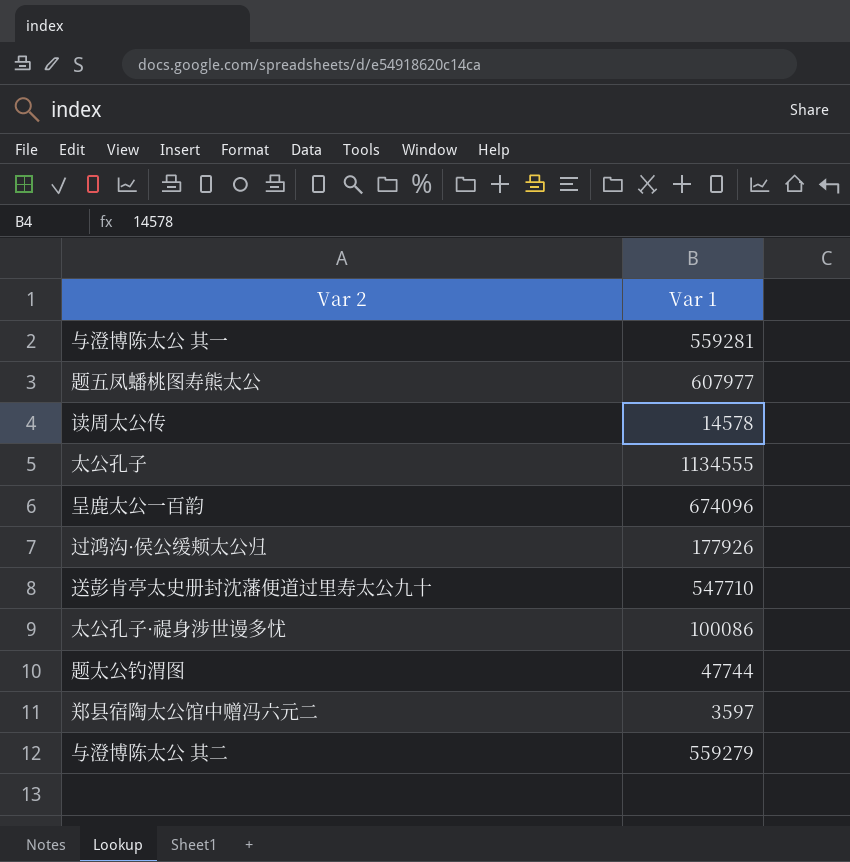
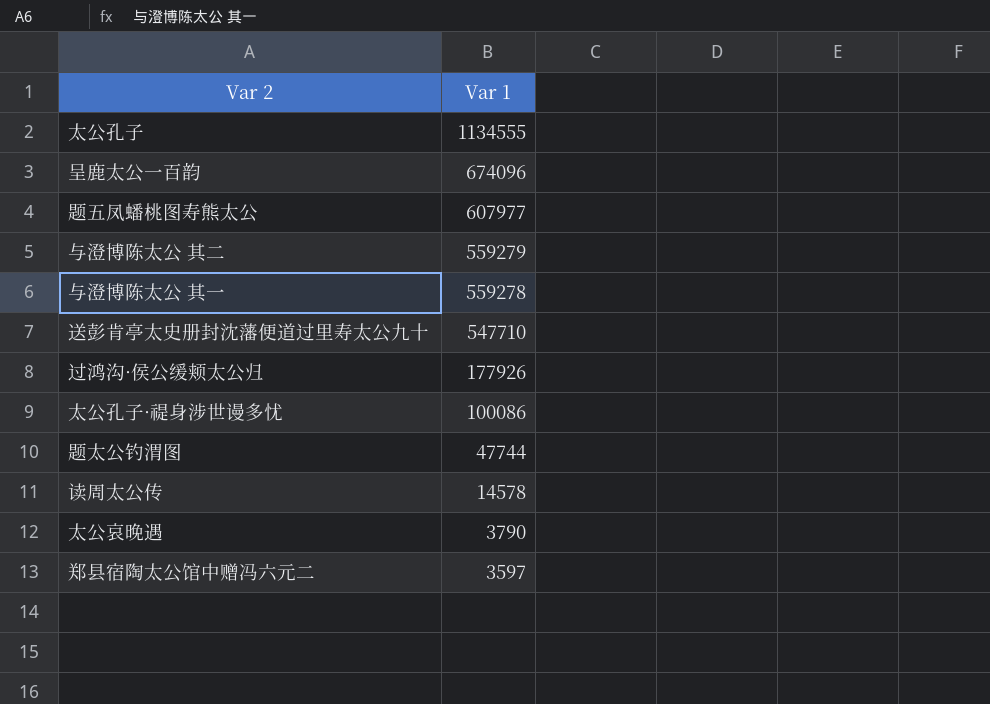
row order: none -> Var 1 descending
与澄博陈太公 其一 | Var 1: 559281 -> 559278
row 太公哀晚遇: none -> 3790

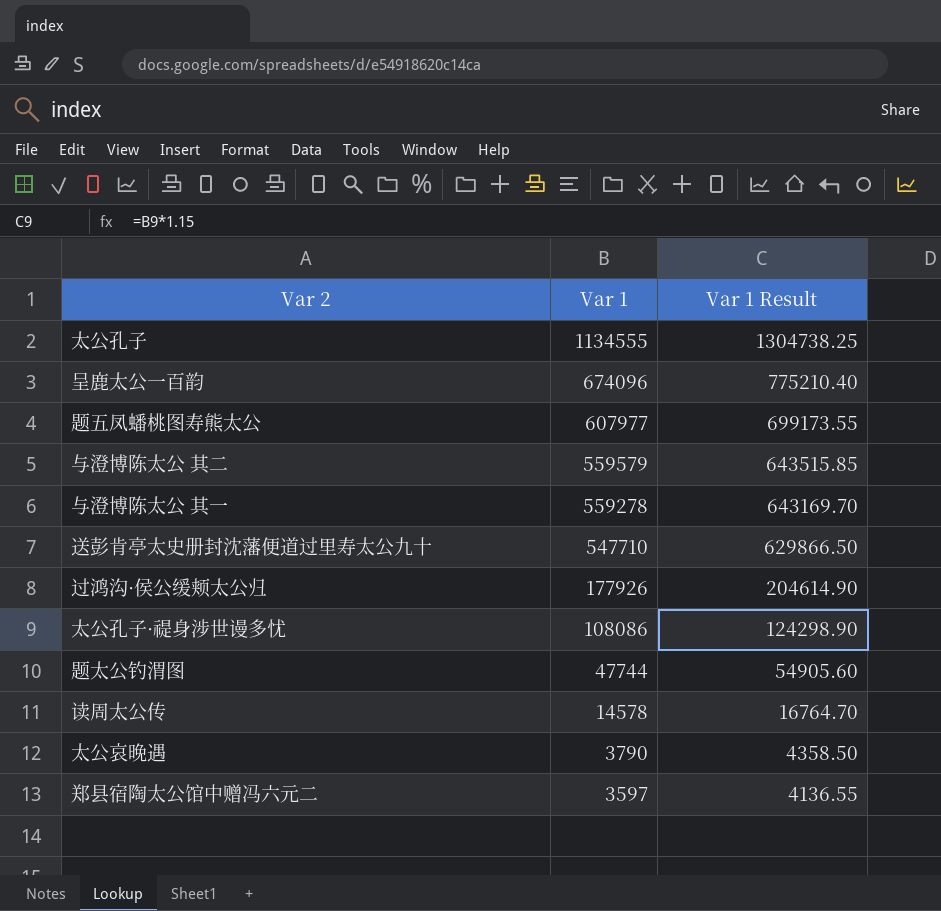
column Var 1 Result | formula: none -> [Var 1] * 1.15
与澄博陈太公 其二 | Var 1: 559279 -> 559579
太公孔子·禔身涉世谩多忧 | Var 1: 100086 -> 108086

